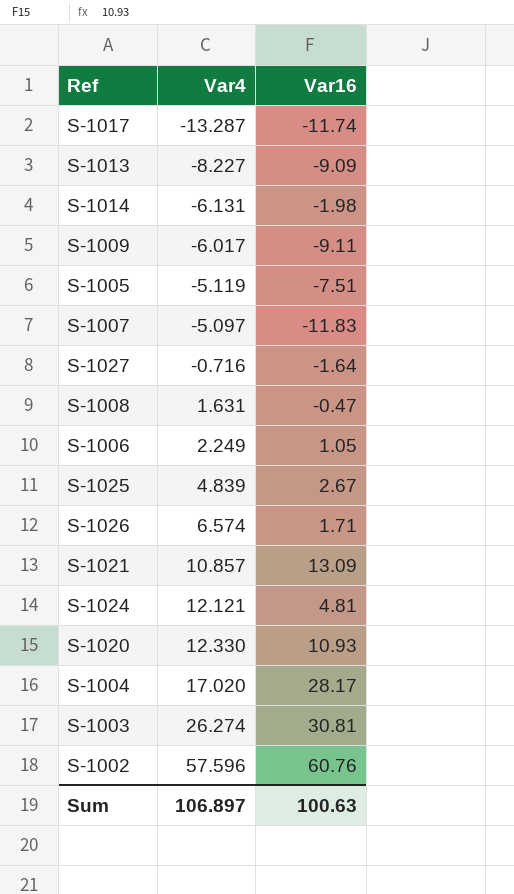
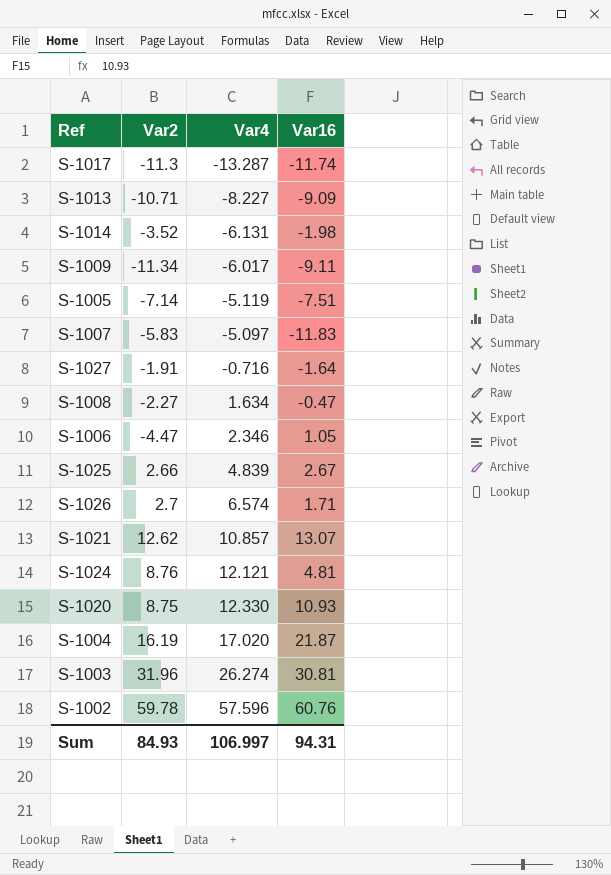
column Var2 | position: none -> 2
S-1008 | Var4: 1.631 -> 1.634
S-1006 | Var4: 2.249 -> 2.346
S-1021 | Var16: 13.09 -> 13.07
S-1004 | Var16: 28.17 -> 21.87
Sum | Var4: 106.897 -> 106.997
Sum | Var16: 100.63 -> 94.31

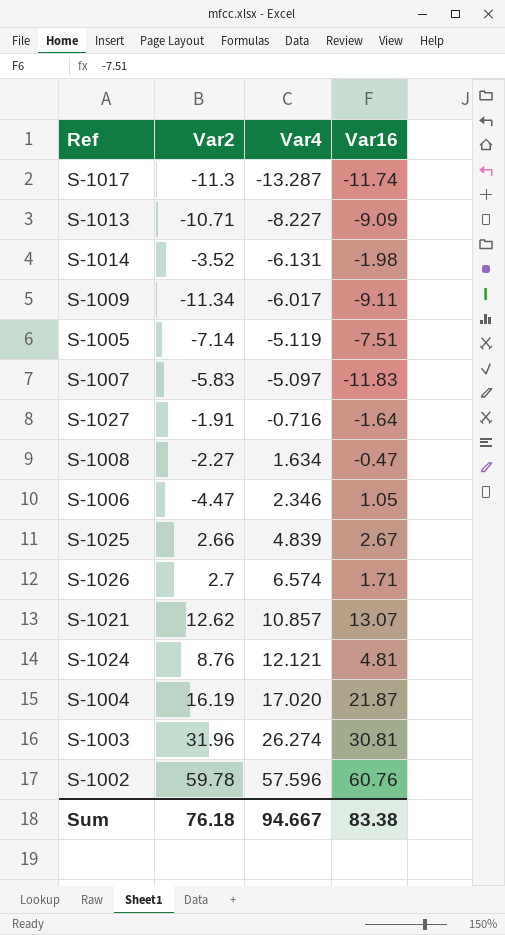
row S-1020: 8.75 | 12.330 | 10.93 -> none
Sum | Var2: 84.93 -> 76.18
Sum | Var4: 106.997 -> 94.667
Sum | Var16: 94.31 -> 83.38

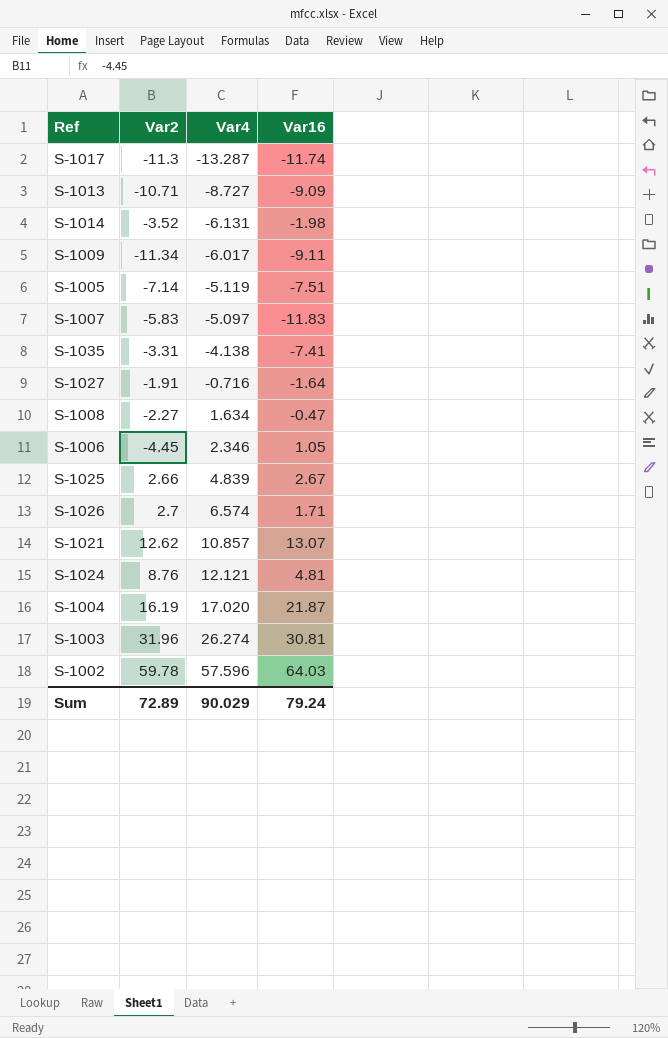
S-1013 | Var4: -8.227 -> -8.727
row S-1035: none -> -3.31 | -4.138 | -7.41
S-1006 | Var2: -4.47 -> -4.45
S-1002 | Var16: 60.76 -> 64.03
Sum | Var2: 76.18 -> 72.89
Sum | Var4: 94.667 -> 90.029
Sum | Var16: 83.38 -> 79.24

